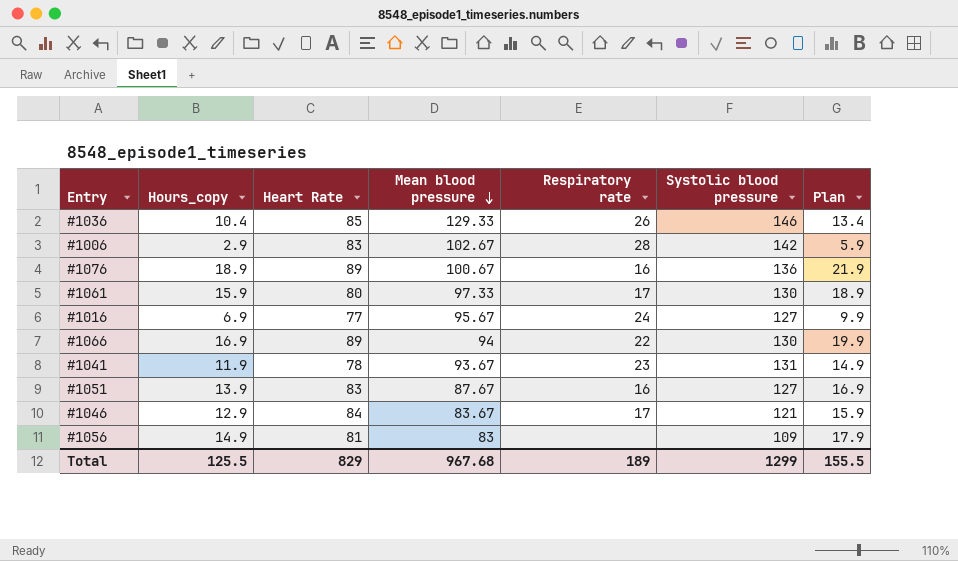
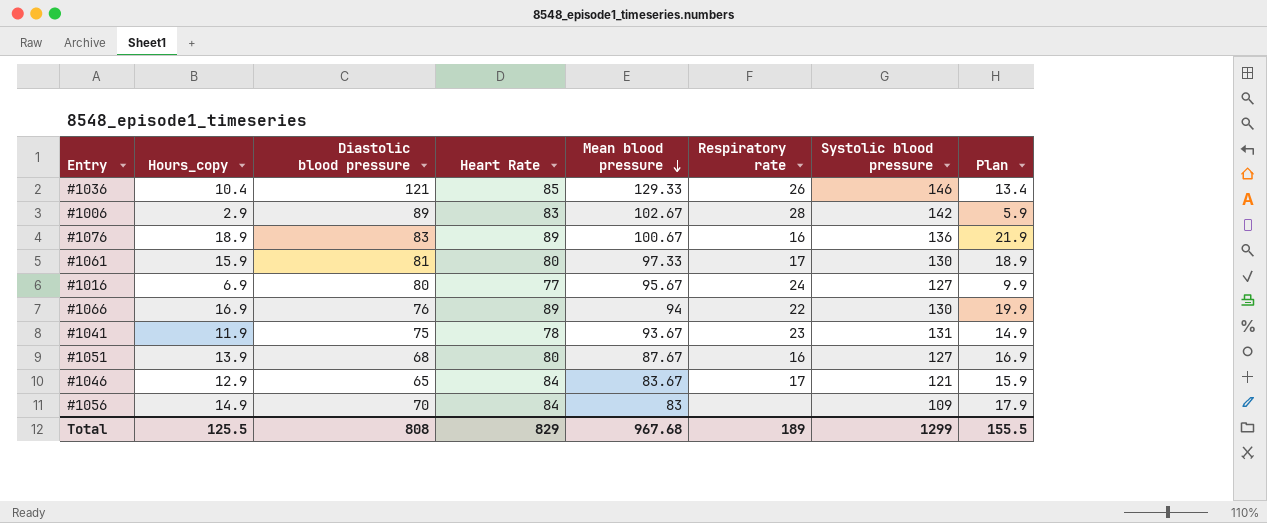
column Diastolic blood pressure | position: none -> 3
#1051 | Heart Rate: 83 -> 80
#1056 | Heart Rate: 81 -> 84

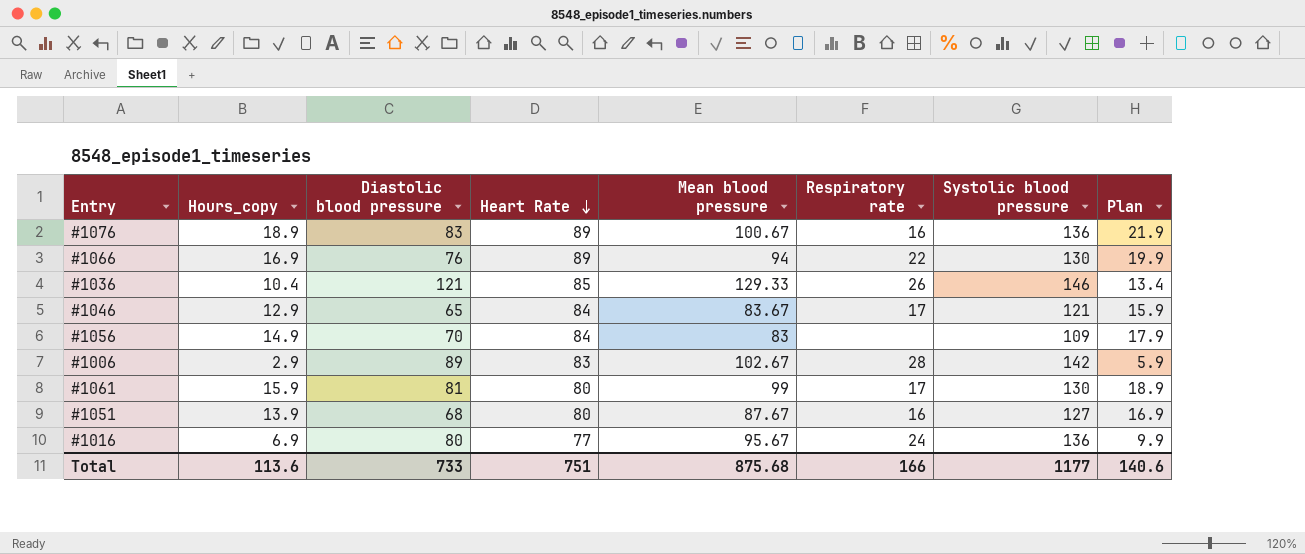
row order: Mean blood pressure descending -> Heart Rate descending
row #1041: 11.9 | 75 | 78 | 93.67 | 23 | 131 | 14.9 -> none
#1061 | Mean blood pressure: 97.33 -> 99
#1016 | Systolic blood pressure: 127 -> 136
Total | Hours_copy: 125.5 -> 113.6
Total | Diastolic blood pressure: 808 -> 733
Total | Heart Rate: 829 -> 751
Total | Mean blood pressure: 967.68 -> 875.68
Total | Respiratory rate: 189 -> 166
Total | Systolic blood pressure: 1299 -> 1177
Total | Plan: 155.5 -> 140.6

